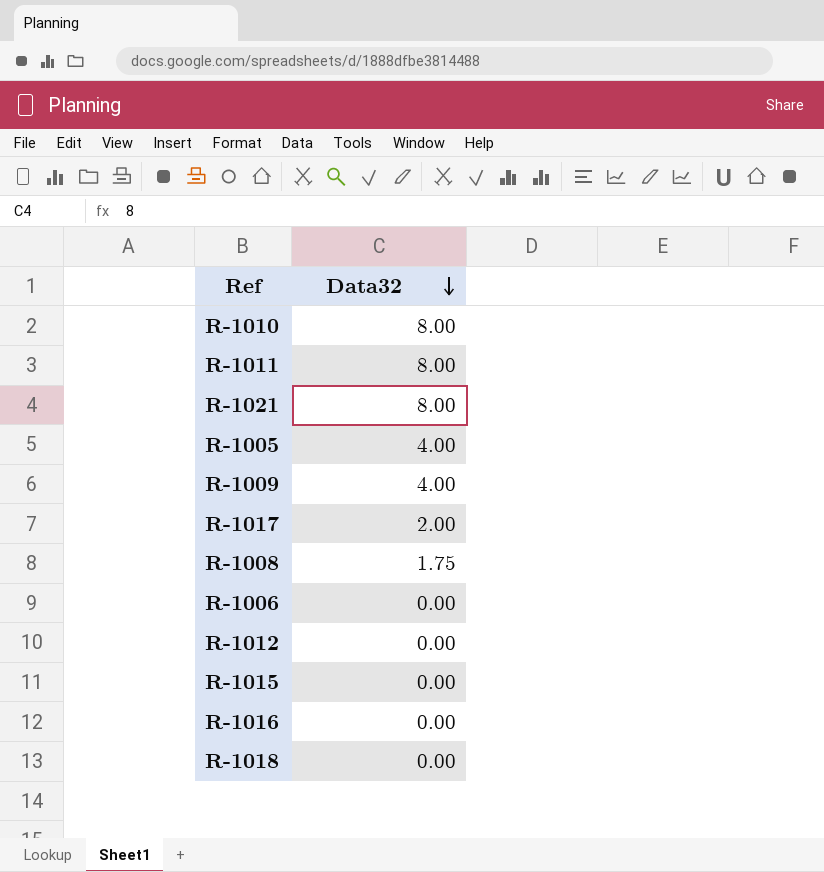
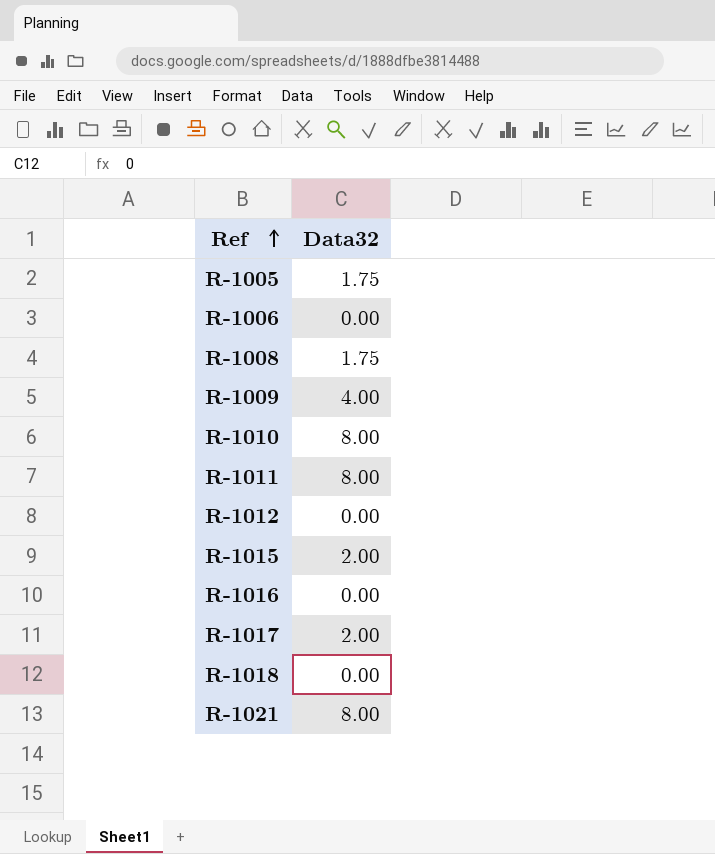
row order: Data32 descending -> Ref ascending
R-1005 | Data32: 4.00 -> 1.75
R-1015 | Data32: 0.00 -> 2.00

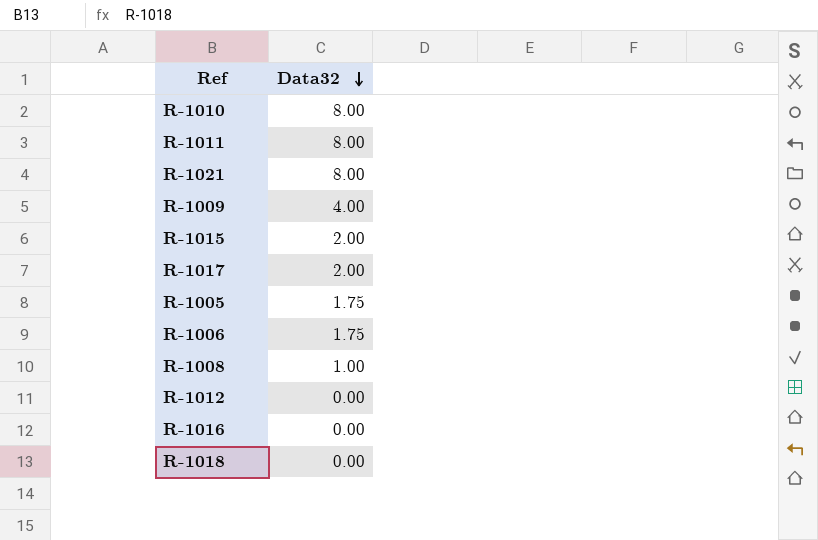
row order: Ref ascending -> Data32 descending
R-1006 | Data32: 0.00 -> 1.75
R-1008 | Data32: 1.75 -> 1.00

